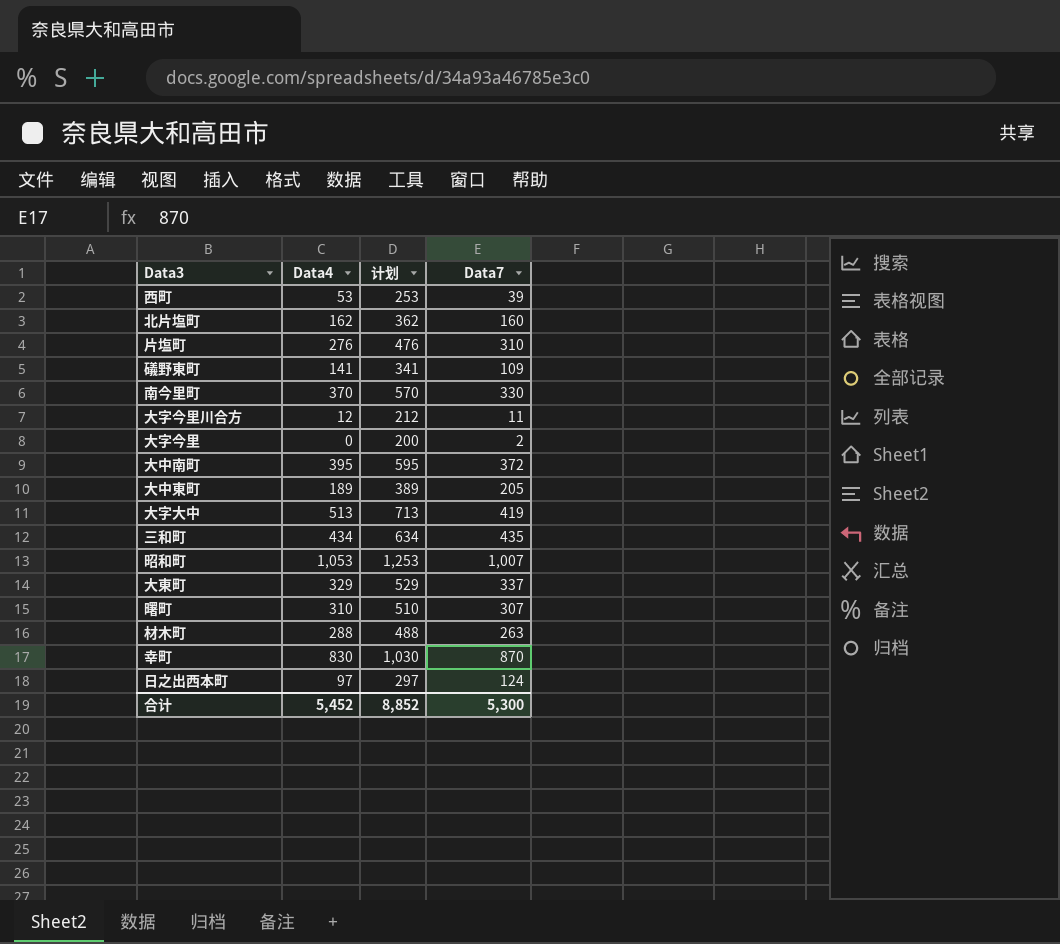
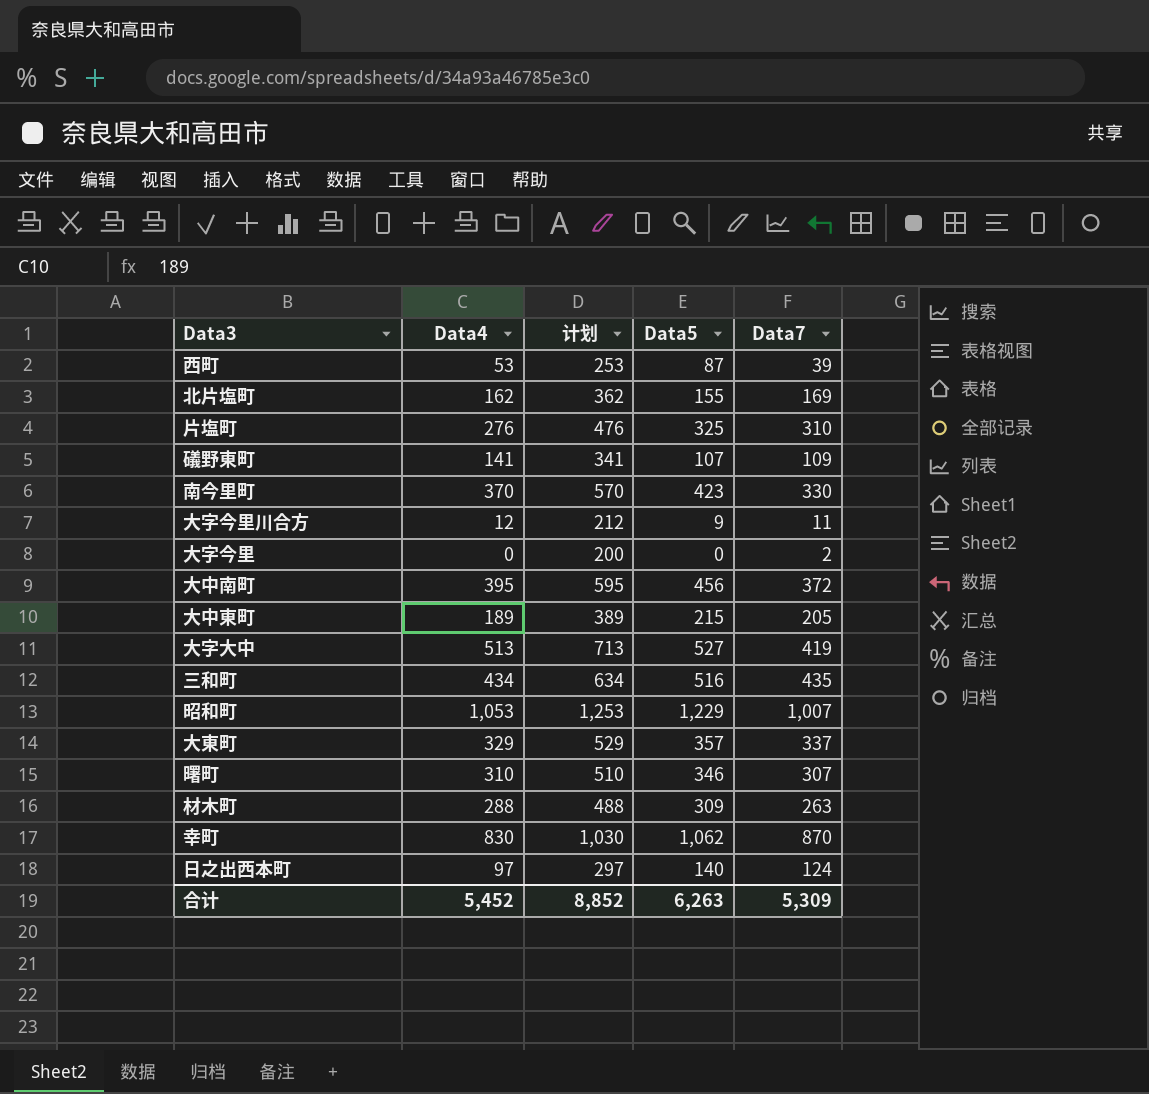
column Data5 | position: none -> 4
北片塩町 | Data7: 160 -> 169
合计 | Data7: 5,300 -> 5,309

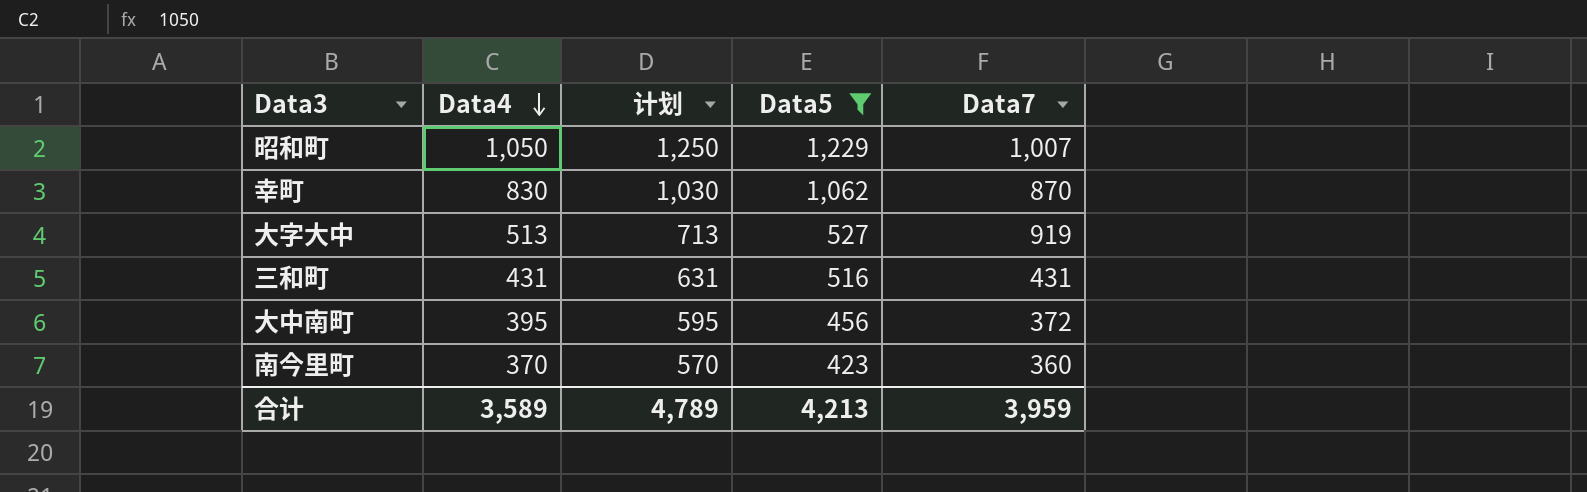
filter: none -> Data5 >= 423
row order: none -> Data4 descending
昭和町 | Data4: 1,053 -> 1,050
昭和町 | 计划: 1,253 -> 1,250
大字大中 | Data7: 419 -> 919
三和町 | Data4: 434 -> 431
三和町 | 计划: 634 -> 631
三和町 | Data7: 435 -> 431
南今里町 | Data7: 330 -> 360
合计 | Data4: 5,452 -> 3,589
合计 | 计划: 8,852 -> 4,789
合计 | Data5: 6,263 -> 4,213
合计 | Data7: 5,309 -> 3,959

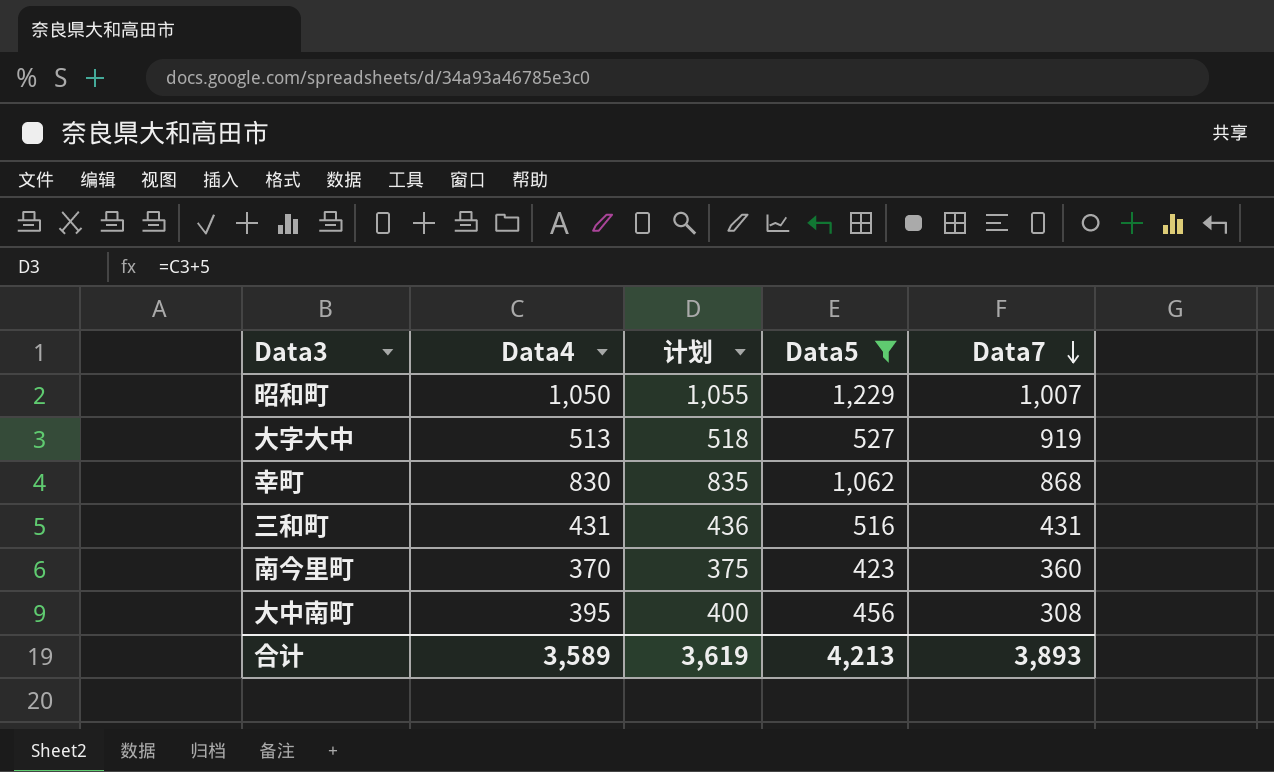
row order: Data4 descending -> Data7 descending
column 计划 | formula: [Data4] + 200 -> [Data4] + 5
幸町 | Data7: 870 -> 868
大中南町 | Data7: 372 -> 308
合计 | 计划: 4,789 -> 3,619
合计 | Data7: 3,959 -> 3,893

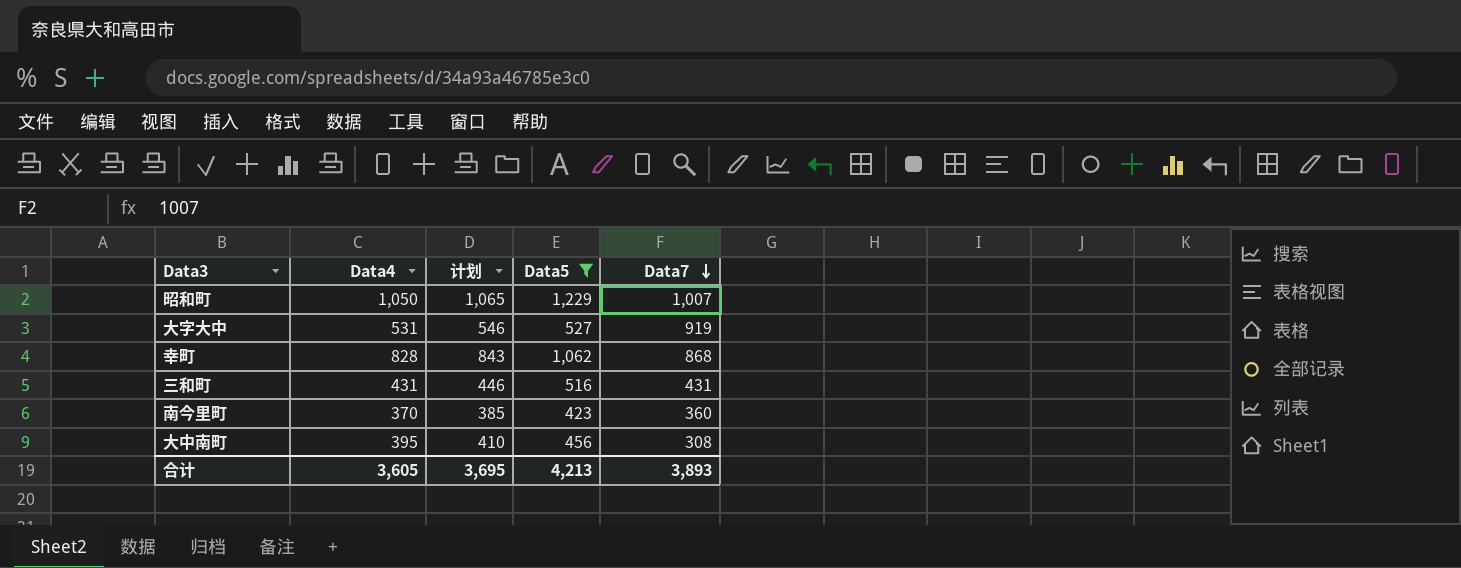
column 计划 | formula: [Data4] + 5 -> [Data4] + 15
大字大中 | Data4: 513 -> 531
幸町 | Data4: 830 -> 828
合计 | Data4: 3,589 -> 3,605
合计 | 计划: 3,619 -> 3,695

